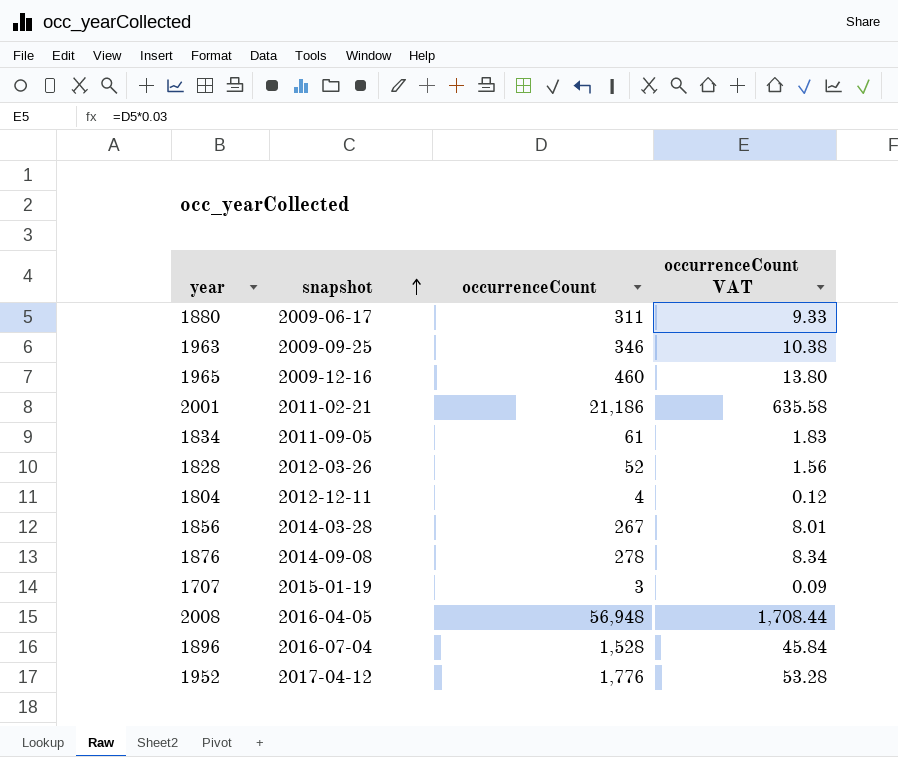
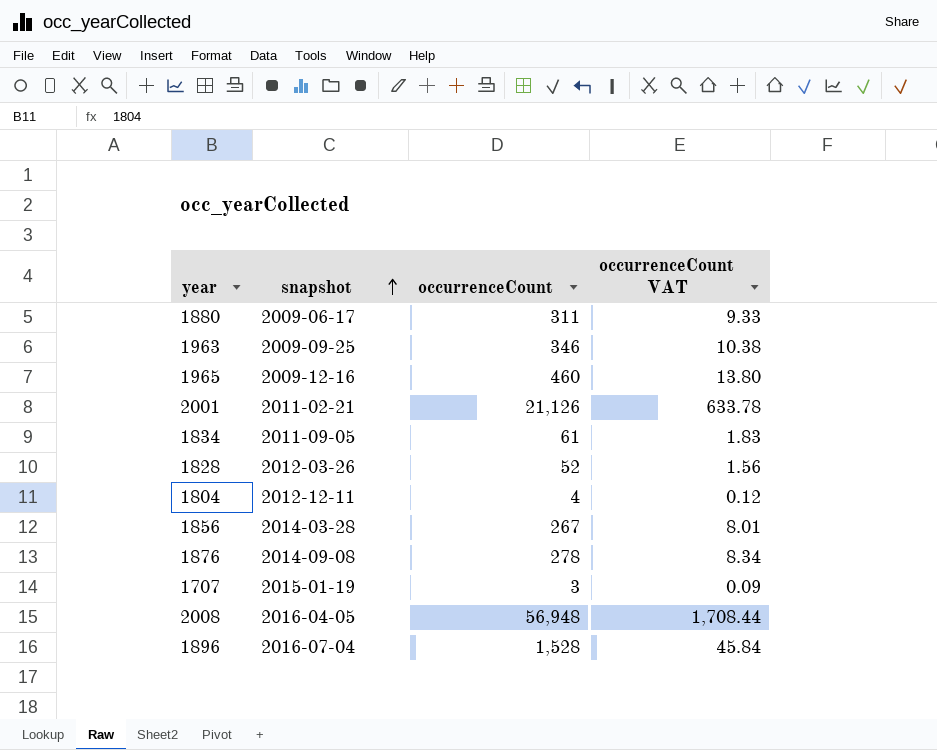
row 1952: 2017-04-12 | 1,776 | 53.28 -> none
2001 | occurrenceCount: 21,186 -> 21,126
2001 | occurrenceCount VAT: 635.58 -> 633.78

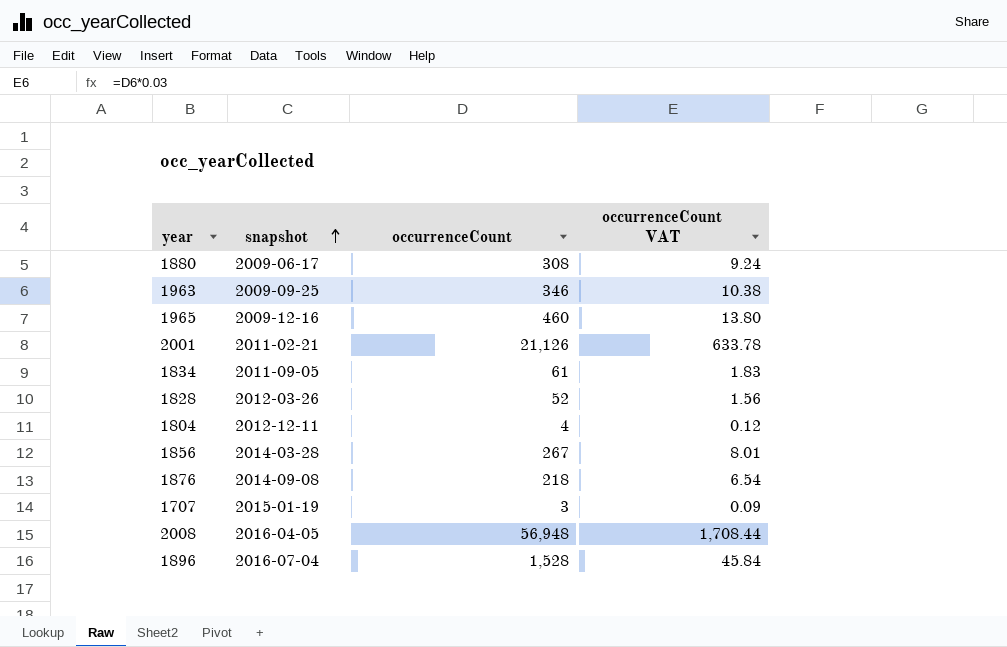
1880 | occurrenceCount: 311 -> 308
1880 | occurrenceCount VAT: 9.33 -> 9.24
1876 | occurrenceCount: 278 -> 218
1876 | occurrenceCount VAT: 8.34 -> 6.54

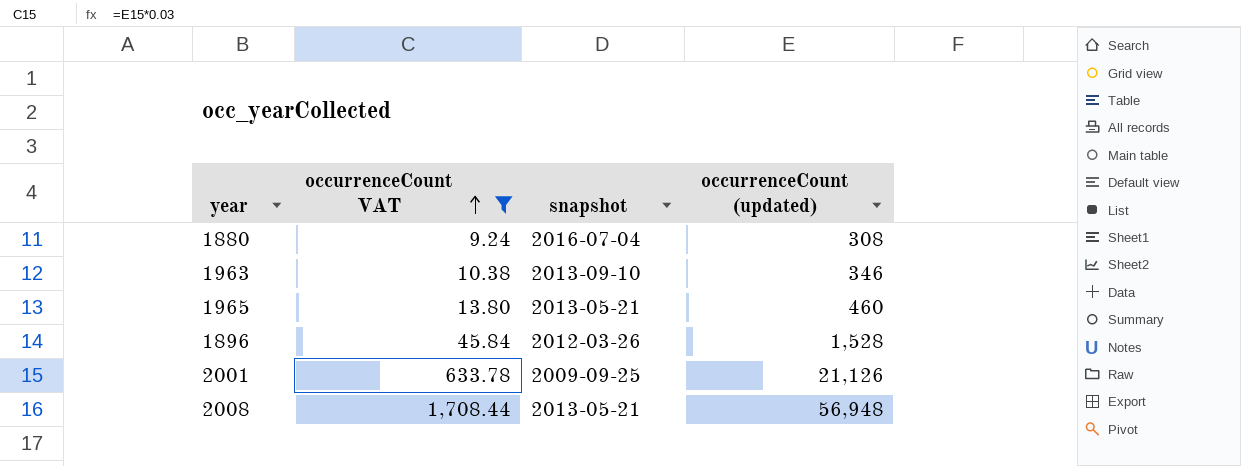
filter: none -> occurrenceCount VAT >= 9.24
row order: snapshot ascending -> occurrenceCount VAT ascending
column occurrenceCount VAT | position: 4 -> 2
column name: occurrenceCount -> occurrenceCount (updated)
1880 | snapshot: 2009-06-17 -> 2016-07-04
1963 | snapshot: 2009-09-25 -> 2013-09-10
1965 | snapshot: 2009-12-16 -> 2013-05-21
1896 | snapshot: 2016-07-04 -> 2012-03-26
2001 | snapshot: 2011-02-21 -> 2009-09-25
2008 | snapshot: 2016-04-05 -> 2013-05-21

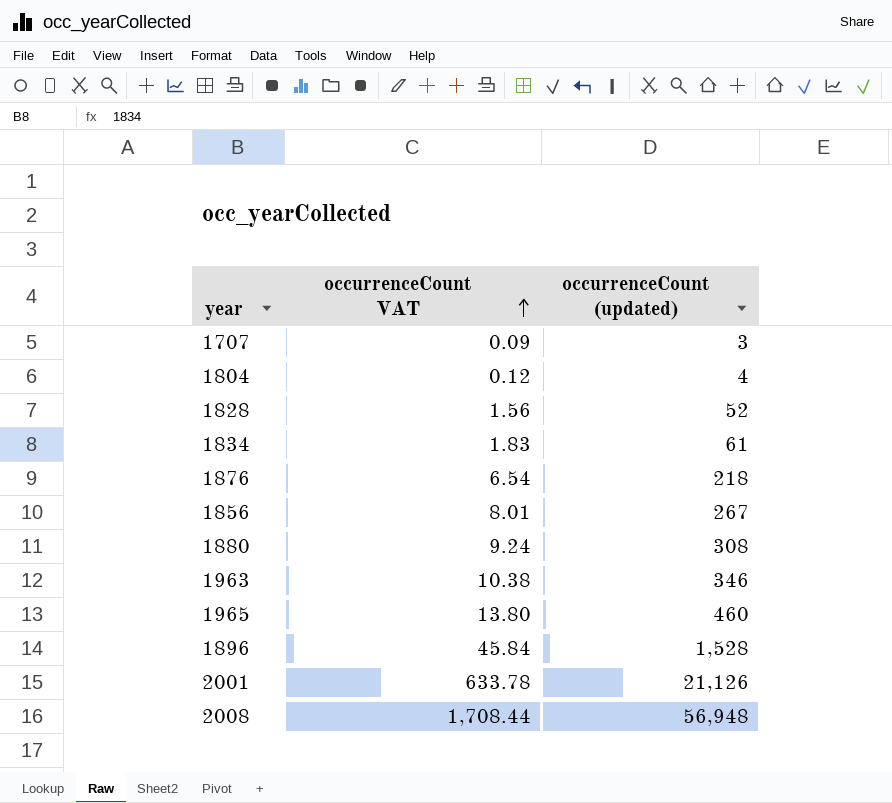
filter: occurrenceCount VAT >= 9.24 -> none
column snapshot | position: 3 -> none

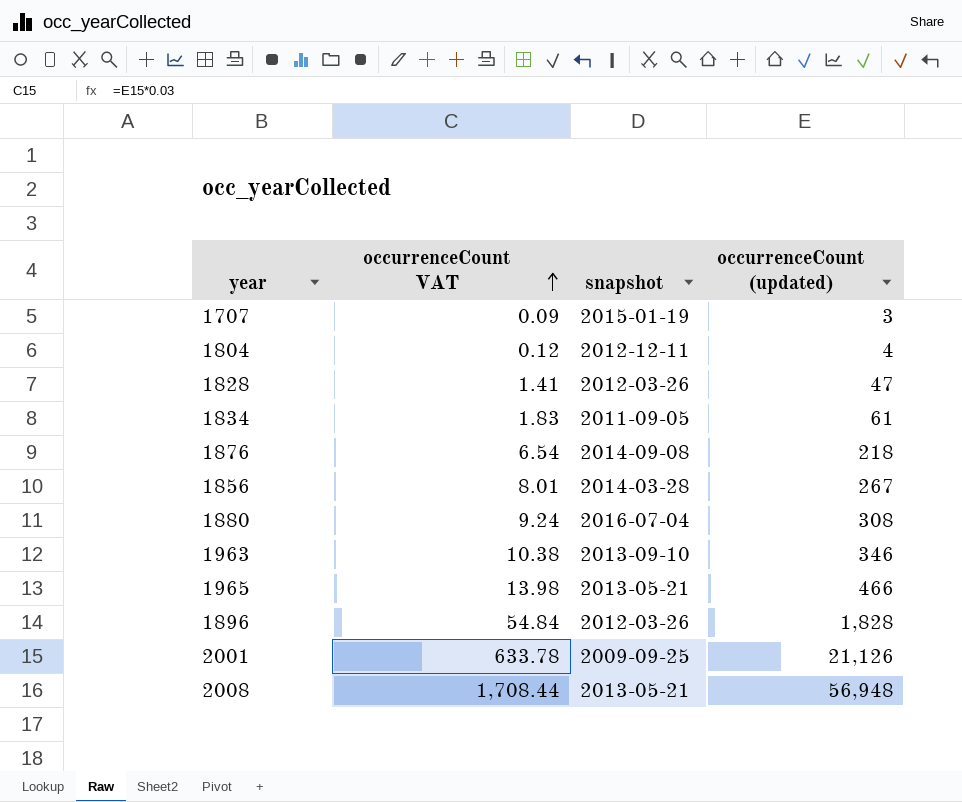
column snapshot | position: none -> 3
1828 | occurrenceCount VAT: 1.56 -> 1.41
1828 | occurrenceCount (updated): 52 -> 47
1965 | occurrenceCount VAT: 13.80 -> 13.98
1965 | occurrenceCount (updated): 460 -> 466
1896 | occurrenceCount VAT: 45.84 -> 54.84
1896 | occurrenceCount (updated): 1,528 -> 1,828

